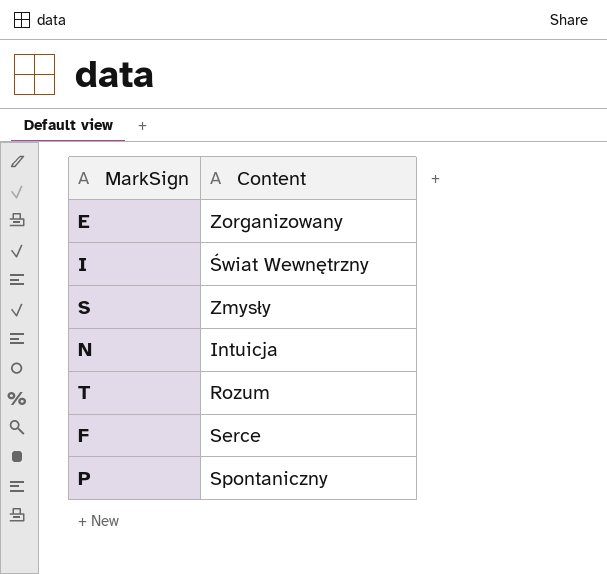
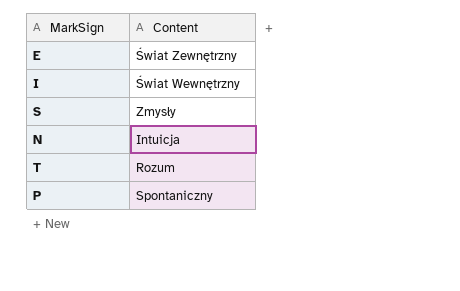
row F: Serce -> none
E | Content: Zorganizowany -> Świat Zewnętrzny

